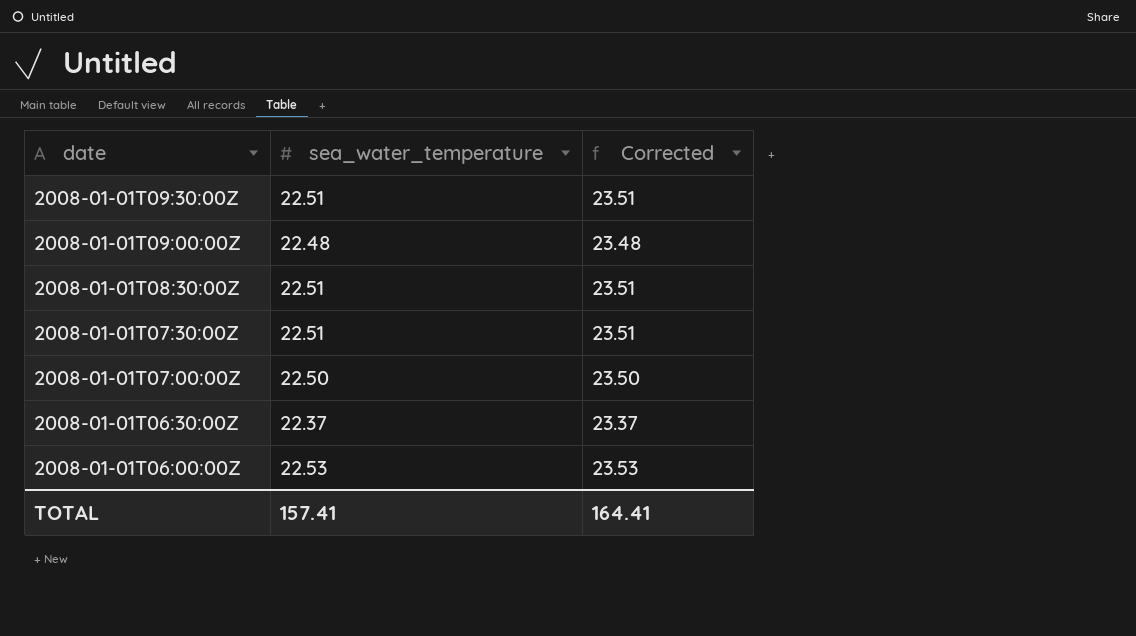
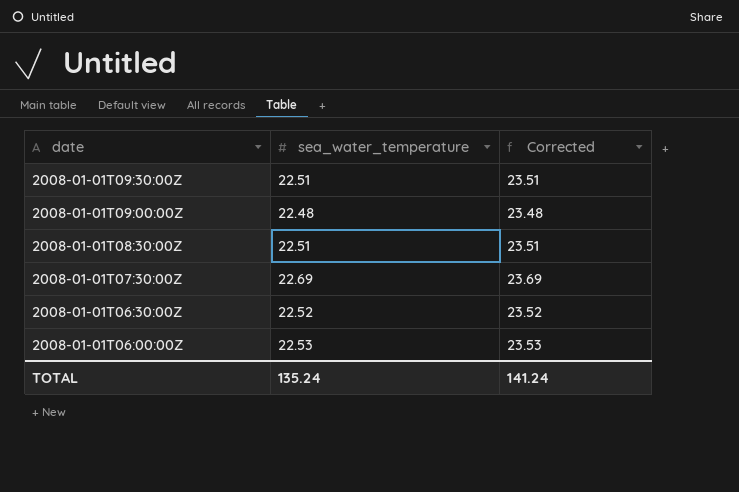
row 2008-01-01T07:00:00Z: 22.50 | 23.50 -> none
2008-01-01T07:30:00Z | sea_water_temperature: 22.51 -> 22.69
2008-01-01T07:30:00Z | Corrected: 23.51 -> 23.69
2008-01-01T06:30:00Z | sea_water_temperature: 22.37 -> 22.52
2008-01-01T06:30:00Z | Corrected: 23.37 -> 23.52
TOTAL | sea_water_temperature: 157.41 -> 135.24
TOTAL | Corrected: 164.41 -> 141.24

